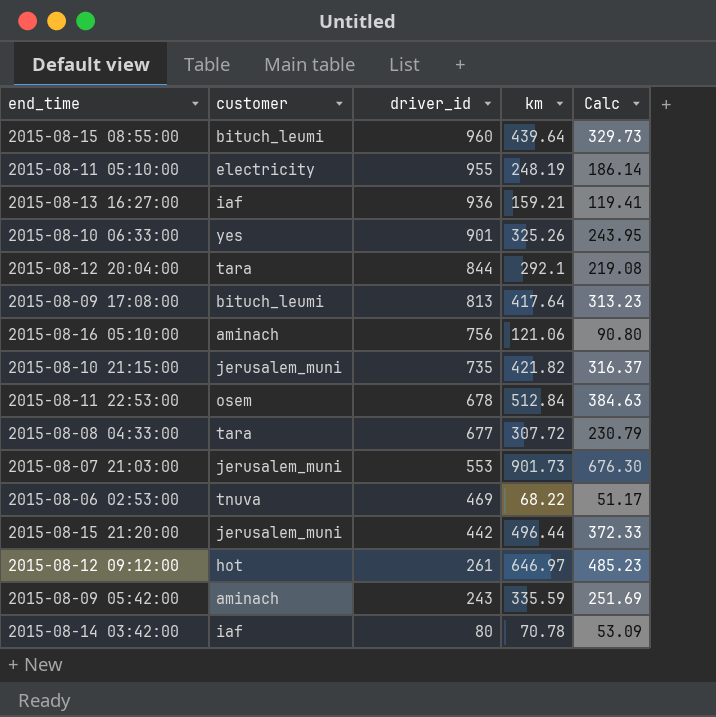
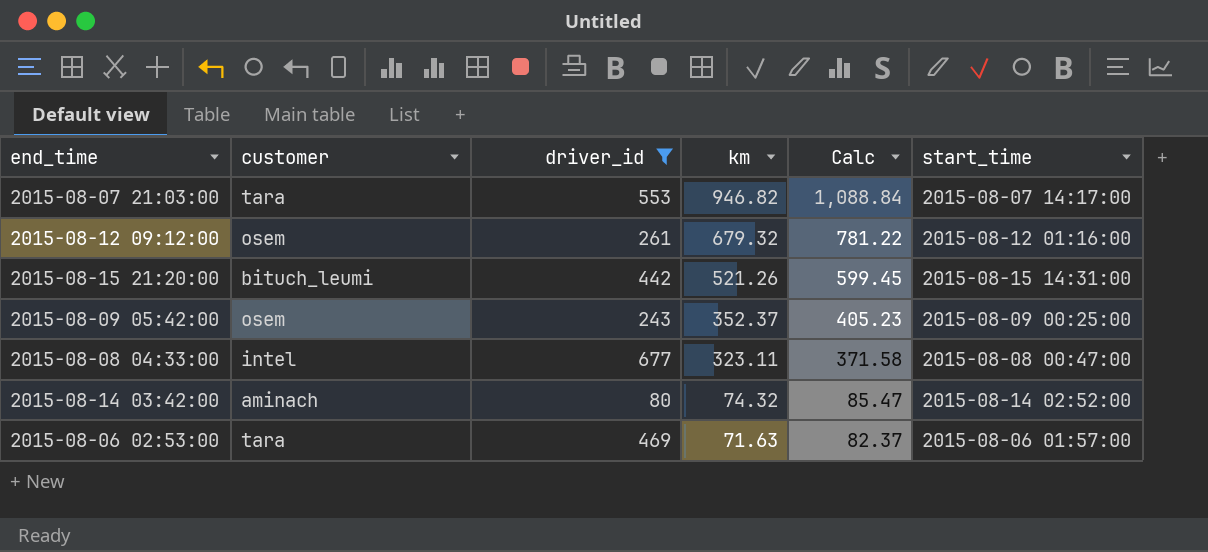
filter: none -> driver_id <= 677
row order: driver_id descending -> km descending
column Calc | formula: [km] * 0.75 -> [km] * 1.15
column start_time | position: none -> 6
2015-08-07 21:03:00 | customer: jerusalem_muni -> tara
2015-08-07 21:03:00 | km: 901.73 -> 946.82
2015-08-12 09:12:00 | customer: hot -> osem
2015-08-12 09:12:00 | km: 646.97 -> 679.32
2015-08-15 21:20:00 | customer: jerusalem_muni -> bituch_leumi
2015-08-15 21:20:00 | km: 496.44 -> 521.26
2015-08-09 05:42:00 | customer: aminach -> osem
2015-08-09 05:42:00 | km: 335.59 -> 352.37
2015-08-08 04:33:00 | customer: tara -> intel
2015-08-08 04:33:00 | km: 307.72 -> 323.11
2015-08-14 03:42:00 | customer: iaf -> aminach
2015-08-14 03:42:00 | km: 70.78 -> 74.32
2015-08-06 02:53:00 | customer: tnuva -> tara
2015-08-06 02:53:00 | km: 68.22 -> 71.63

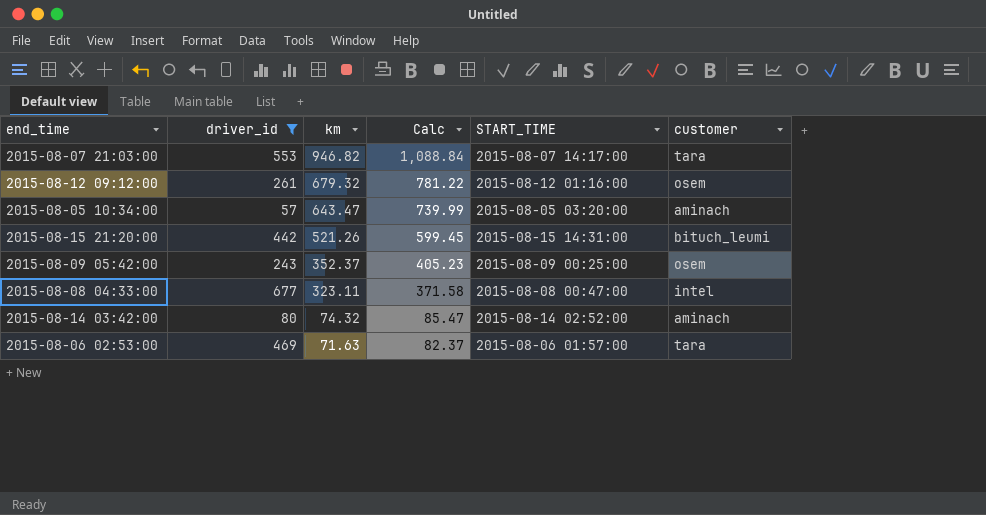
column name: start_time -> START_TIME
column customer | position: 2 -> 6
row 2015-08-05 10:34:00: none -> 57 | 643.47 | 739.99 | 2015-08-05 03:20:00 | aminach

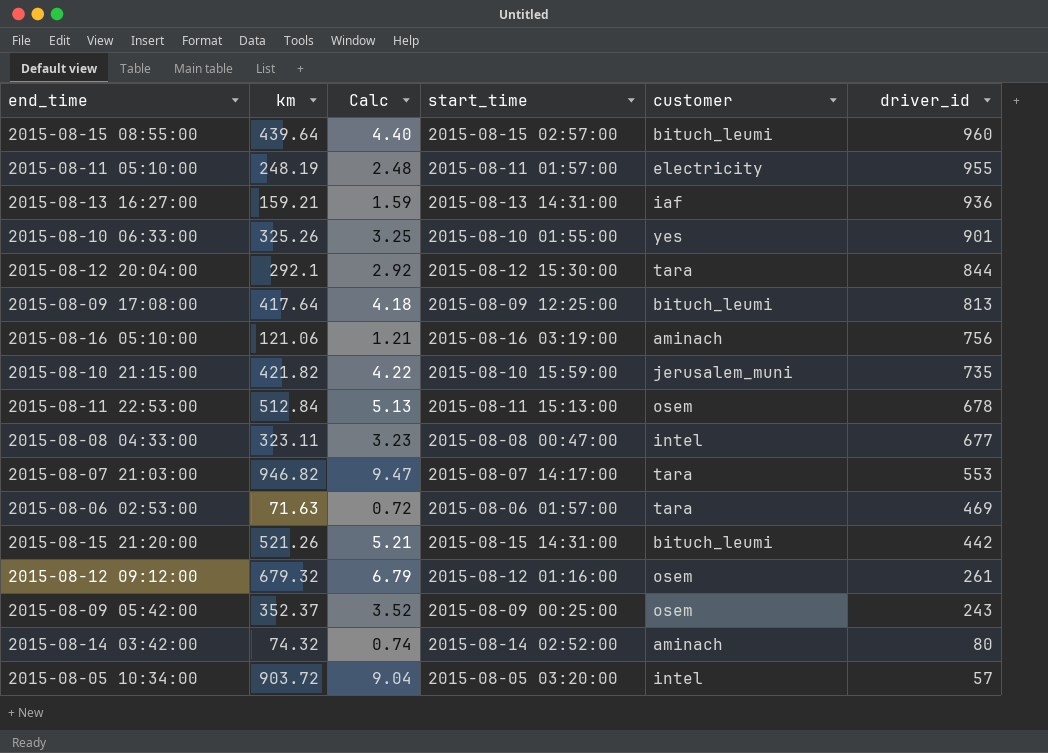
filter: driver_id <= 677 -> none
row order: km descending -> driver_id descending
column Calc | formula: [km] * 1.15 -> [km] * 0.01
column name: START_TIME -> start_time
column driver_id | position: 2 -> 6
2015-08-05 10:34:00 | km: 643.47 -> 903.72
2015-08-05 10:34:00 | customer: aminach -> intel

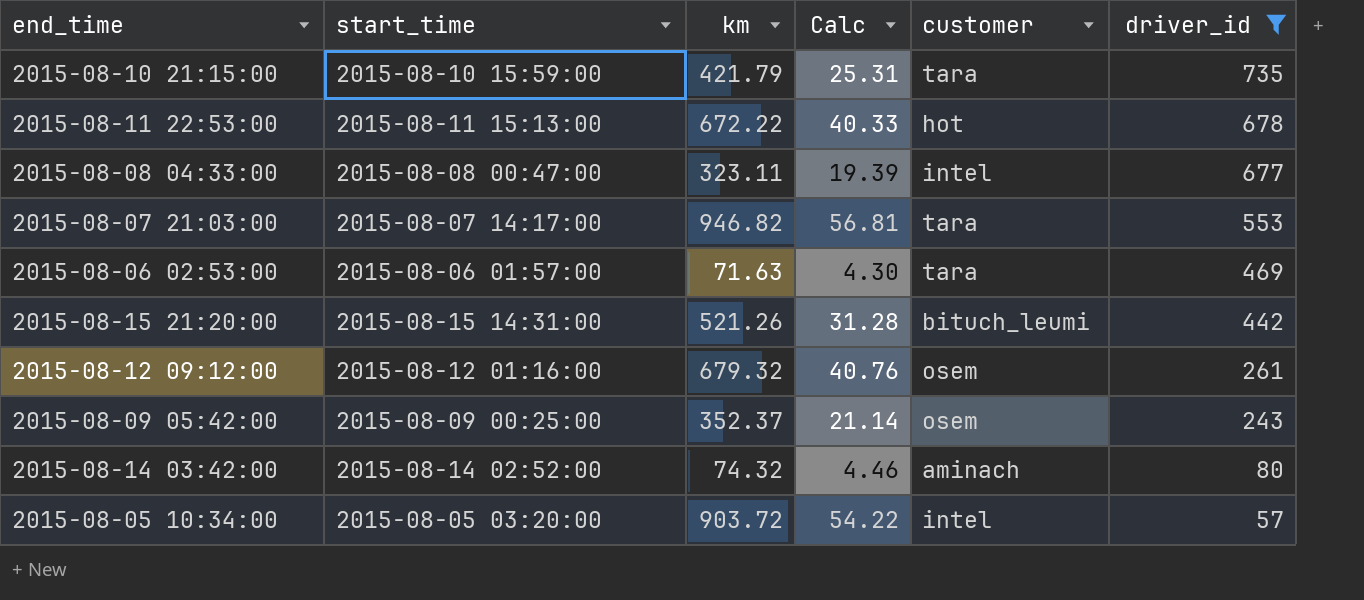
filter: none -> driver_id <= 735
column start_time | position: 4 -> 2
column Calc | formula: [km] * 0.01 -> [km] * 0.06
2015-08-10 21:15:00 | km: 421.82 -> 421.79
2015-08-10 21:15:00 | customer: jerusalem_muni -> tara
2015-08-11 22:53:00 | km: 512.84 -> 672.22
2015-08-11 22:53:00 | customer: osem -> hot

